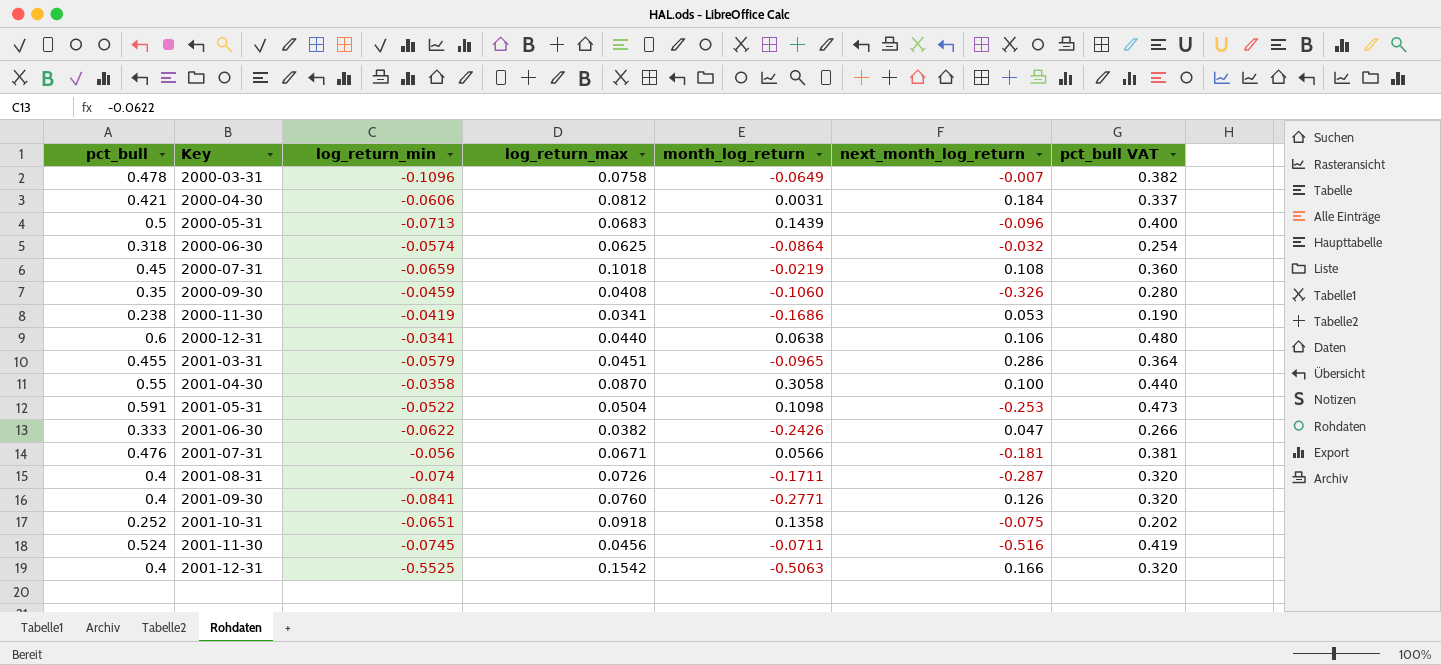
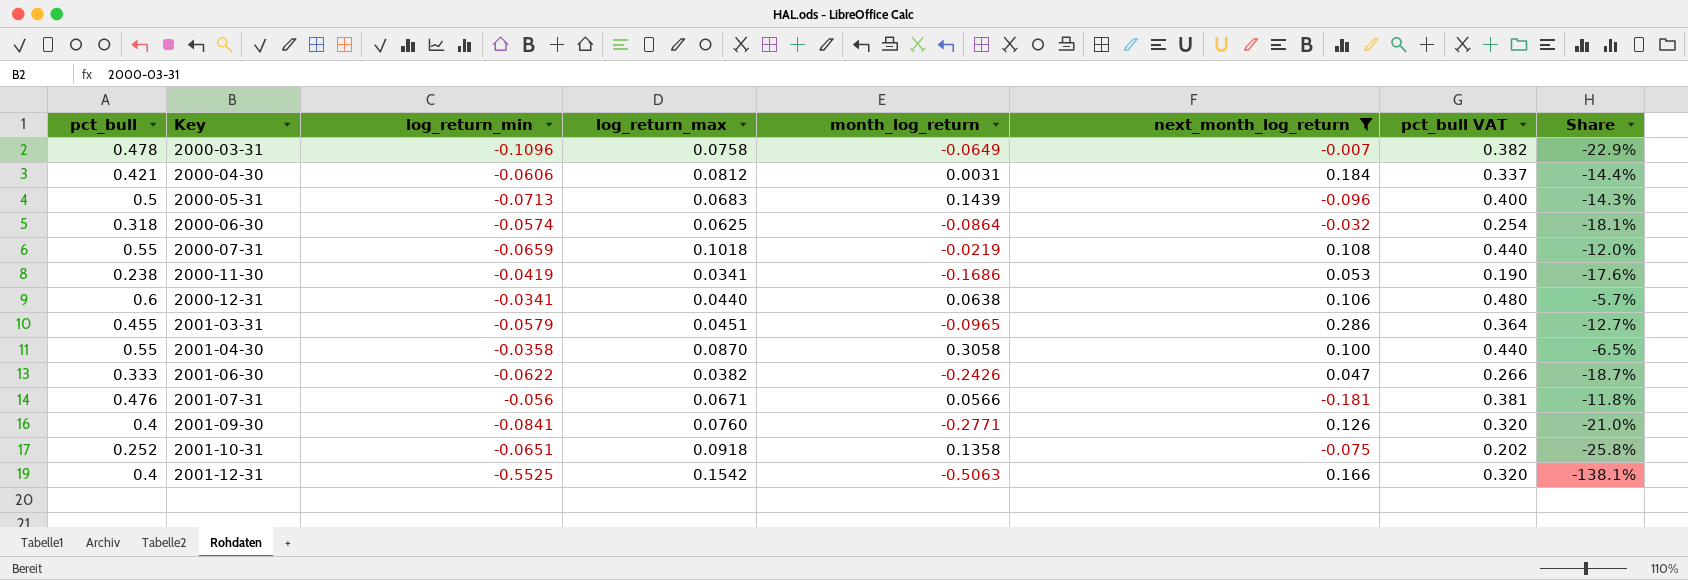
filter: none -> next_month_log_return >= -0.181
column Share | formula: none -> [log_return_min] / [pct_bull]
2000-07-31 | pct_bull: 0.45 -> 0.55
2000-07-31 | pct_bull VAT: 0.360 -> 0.440

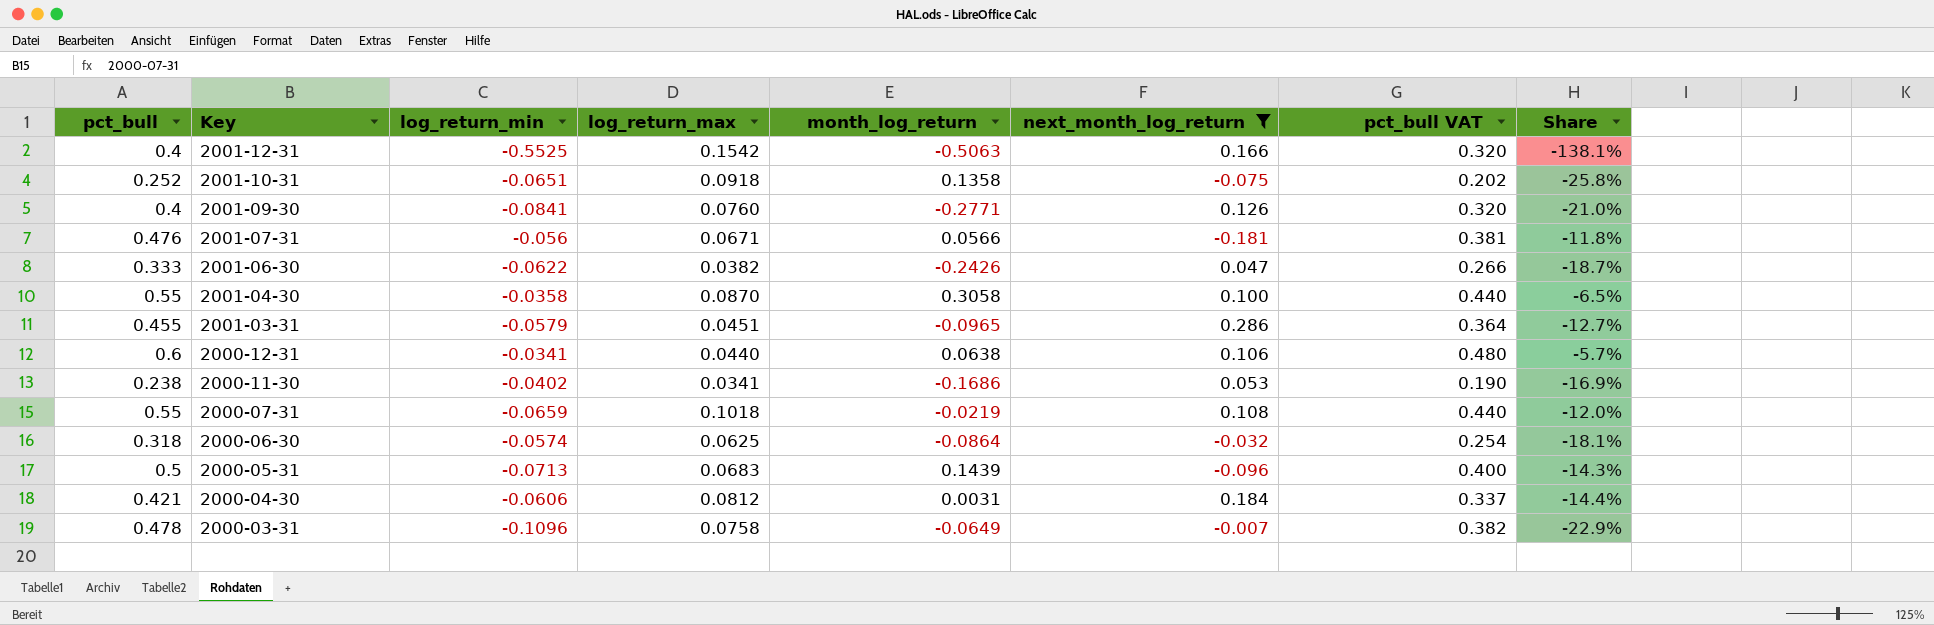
row order: Key ascending -> Key descending
2000-11-30 | log_return_min: -0.0419 -> -0.0402
2000-11-30 | Share: -17.6% -> -16.9%

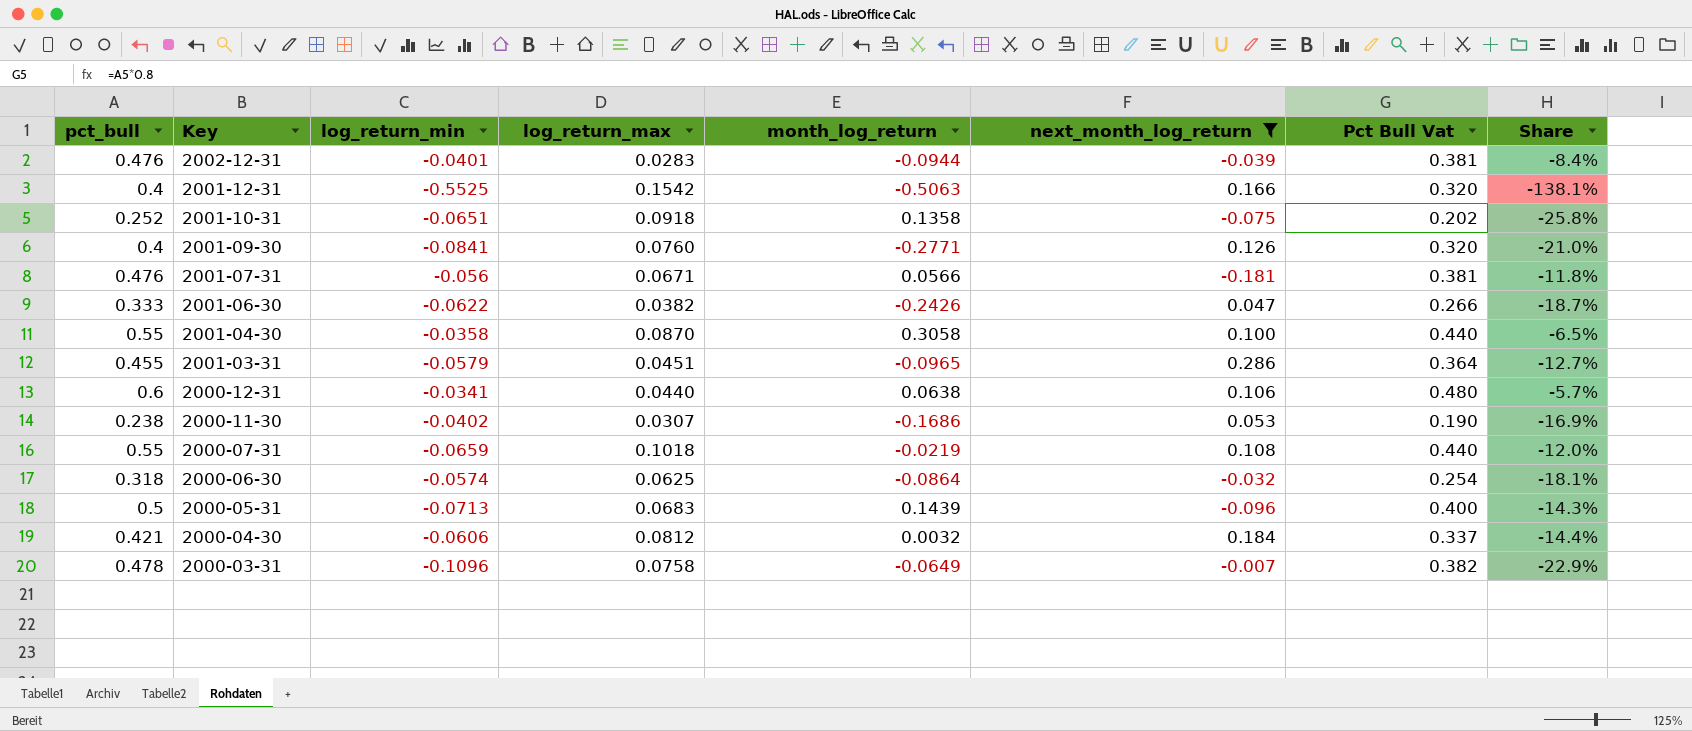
column name: pct_bull VAT -> Pct Bull Vat
row 2002-12-31: none -> 0.476 | -0.0401 | 0.0283 | -0.0944 | -0.039 | 0.381 | -8.4%
2000-11-30 | log_return_max: 0.0341 -> 0.0307
2000-04-30 | month_log_return: 0.0031 -> 0.0032

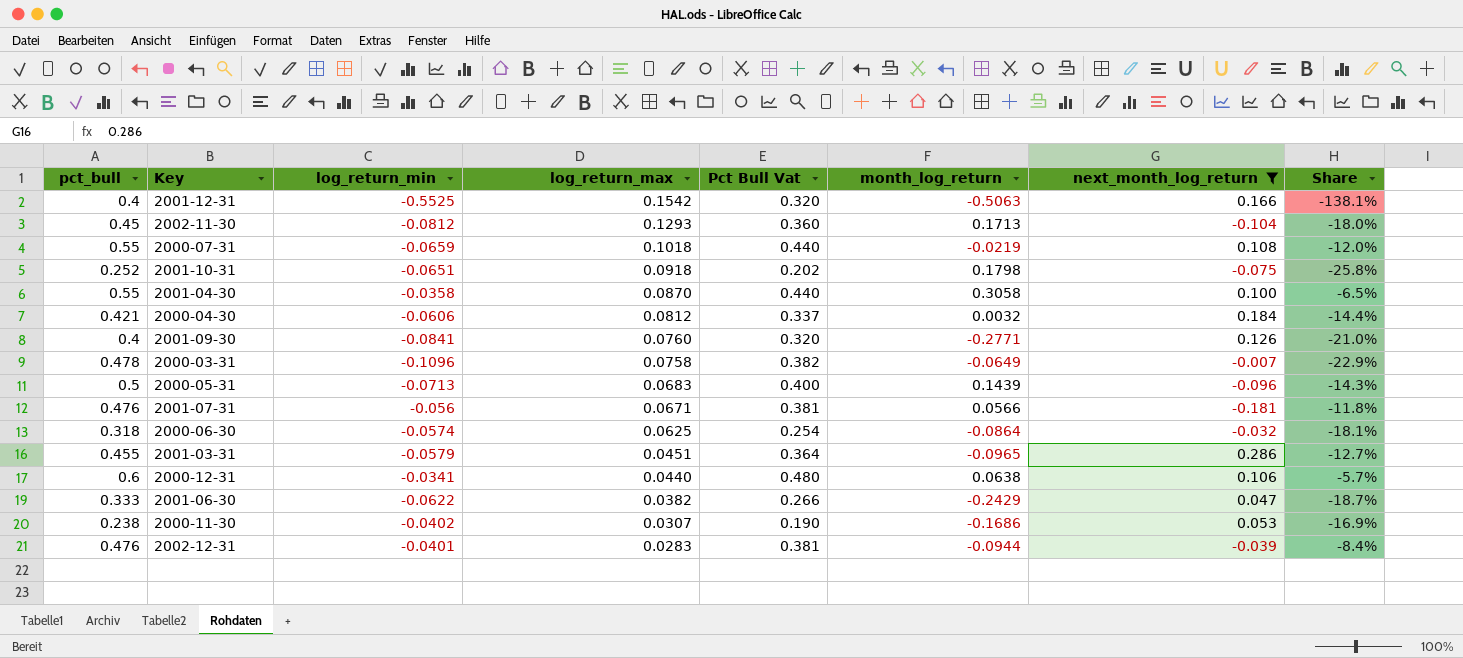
row order: Key descending -> log_return_max descending
column Pct Bull Vat | position: 7 -> 5
row 2002-11-30: none -> 0.45 | -0.0812 | 0.1293 | 0.360 | 0.1713 | -0.104 | -18.0%
2001-10-31 | month_log_return: 0.1358 -> 0.1798
2001-06-30 | month_log_return: -0.2426 -> -0.2429

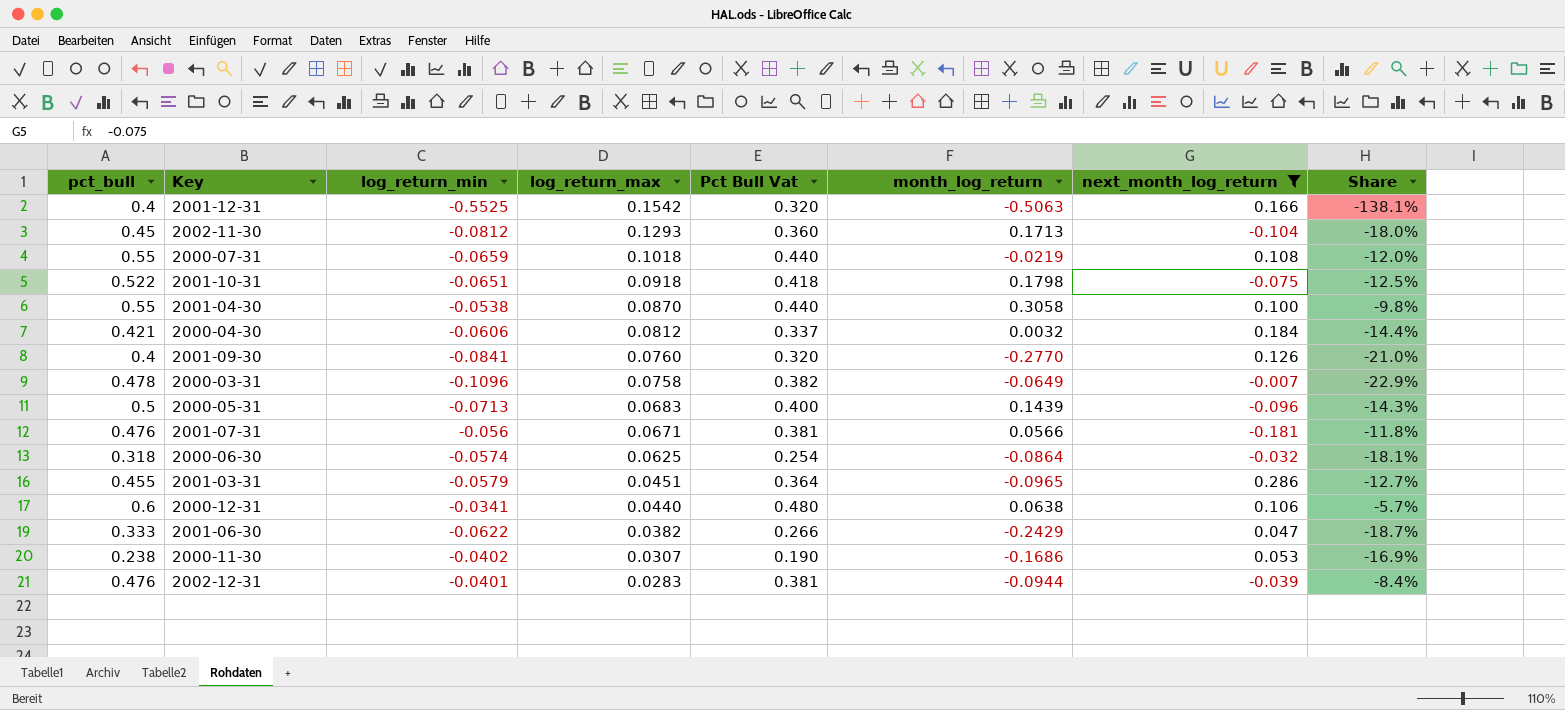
2001-10-31 | pct_bull: 0.252 -> 0.522
2001-10-31 | Pct Bull Vat: 0.202 -> 0.418
2001-10-31 | Share: -25.8% -> -12.5%
2001-04-30 | log_return_min: -0.0358 -> -0.0538
2001-04-30 | Share: -6.5% -> -9.8%
2001-09-30 | month_log_return: -0.2771 -> -0.2770

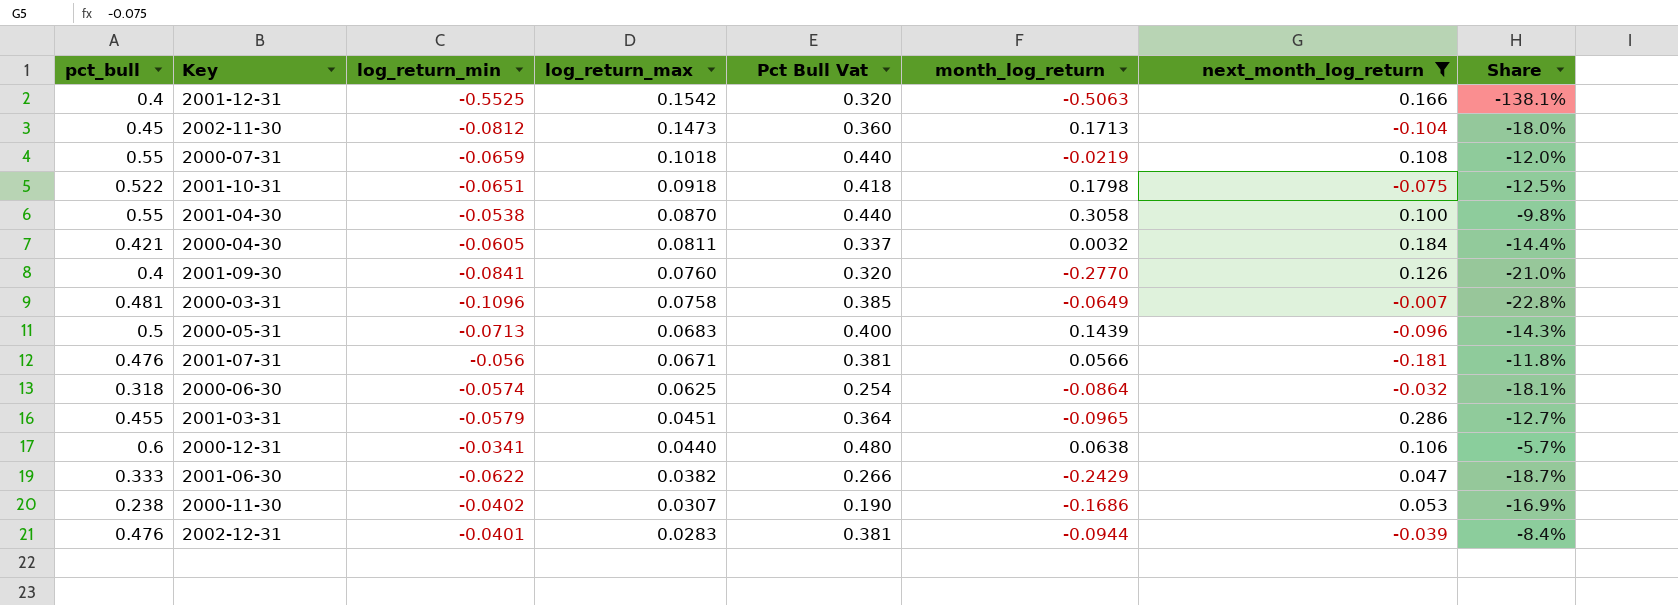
2002-11-30 | log_return_max: 0.1293 -> 0.1473
2000-04-30 | log_return_min: -0.0606 -> -0.0605
2000-04-30 | log_return_max: 0.0812 -> 0.0811
2000-03-31 | pct_bull: 0.478 -> 0.481
2000-03-31 | Pct Bull Vat: 0.382 -> 0.385
2000-03-31 | Share: -22.9% -> -22.8%

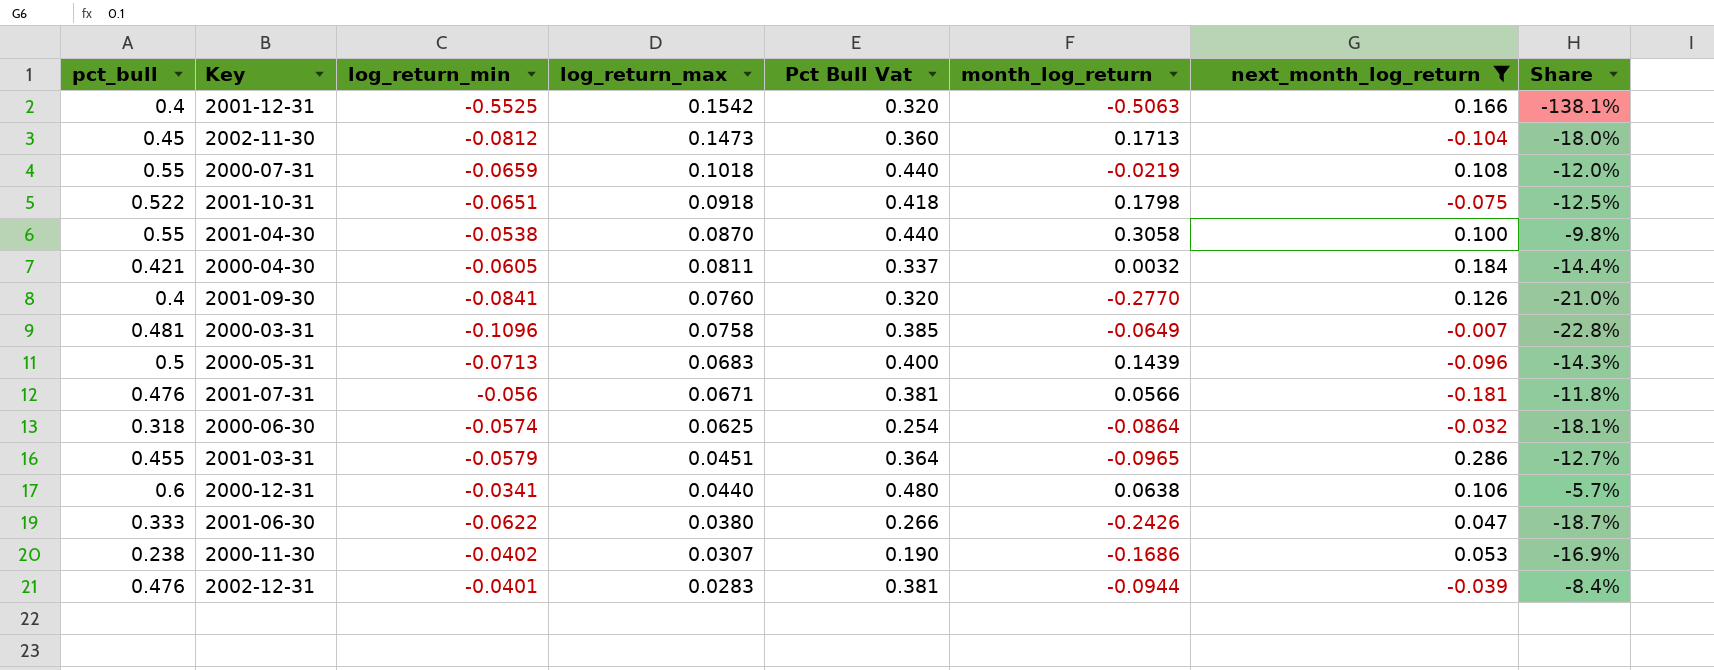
2001-06-30 | log_return_max: 0.0382 -> 0.0380
2001-06-30 | month_log_return: -0.2429 -> -0.2426

